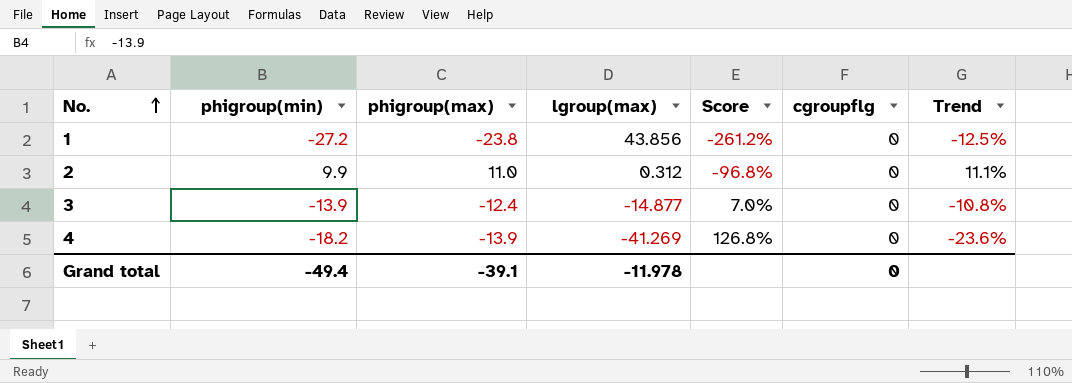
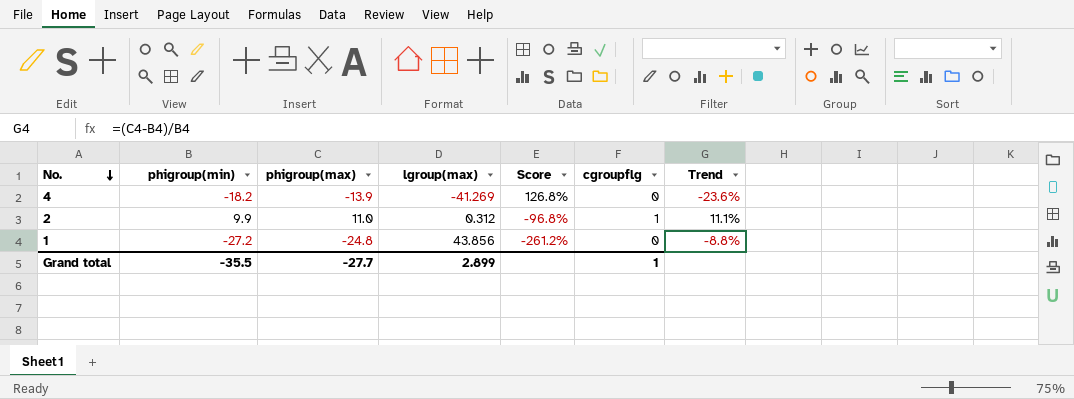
row order: No. ascending -> No. descending
row 3: -13.9 | -12.4 | -14.877 | 7.0% | 0 | -10.8% -> none
2 | cgroupflg: 0 -> 1
1 | phigroup(max): -23.8 -> -24.8
1 | Trend: -12.5% -> -8.8%
Grand total | phigroup(min): -49.4 -> -35.5
Grand total | phigroup(max): -39.1 -> -27.7
Grand total | lgroup(max): -11.978 -> 2.899
Grand total | cgroupflg: 0 -> 1

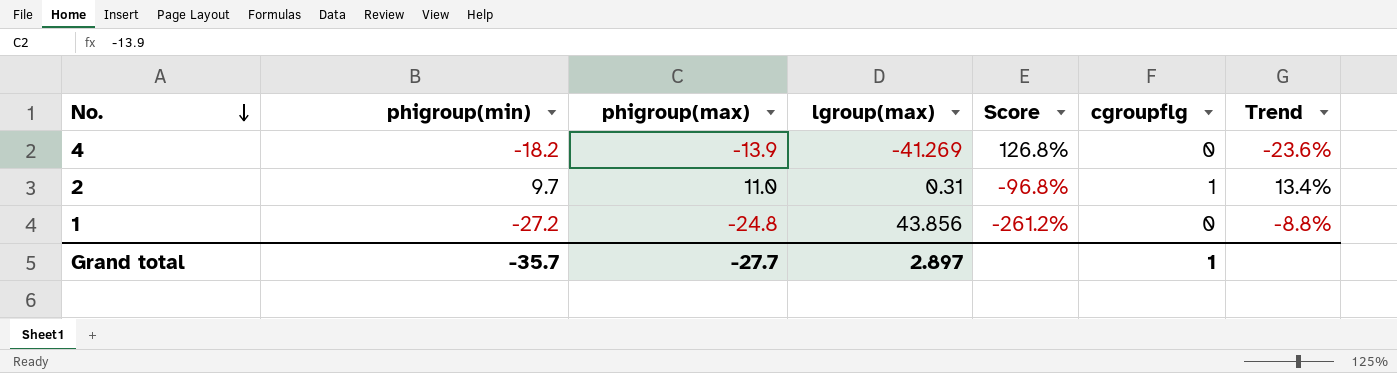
2 | phigroup(min): 9.9 -> 9.7
2 | lgroup(max): 0.312 -> 0.31
2 | Trend: 11.1% -> 13.4%
Grand total | phigroup(min): -35.5 -> -35.7
Grand total | lgroup(max): 2.899 -> 2.897

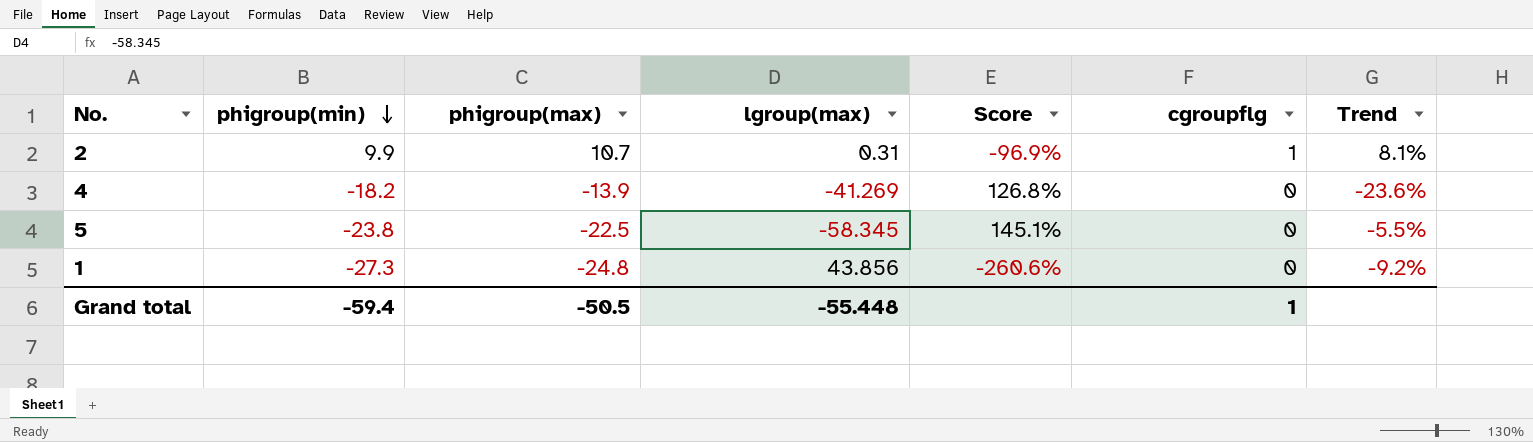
row order: No. descending -> phigroup(min) descending
2 | phigroup(min): 9.7 -> 9.9
2 | phigroup(max): 11.0 -> 10.7
2 | Score: -96.8% -> -96.9%
2 | Trend: 13.4% -> 8.1%
row 5: none -> -23.8 | -22.5 | -58.345 | 145.1% | 0 | -5.5%
1 | phigroup(min): -27.2 -> -27.3
1 | Score: -261.2% -> -260.6%
1 | Trend: -8.8% -> -9.2%
Grand total | phigroup(min): -35.7 -> -59.4
Grand total | phigroup(max): -27.7 -> -50.5
Grand total | lgroup(max): 2.897 -> -55.448

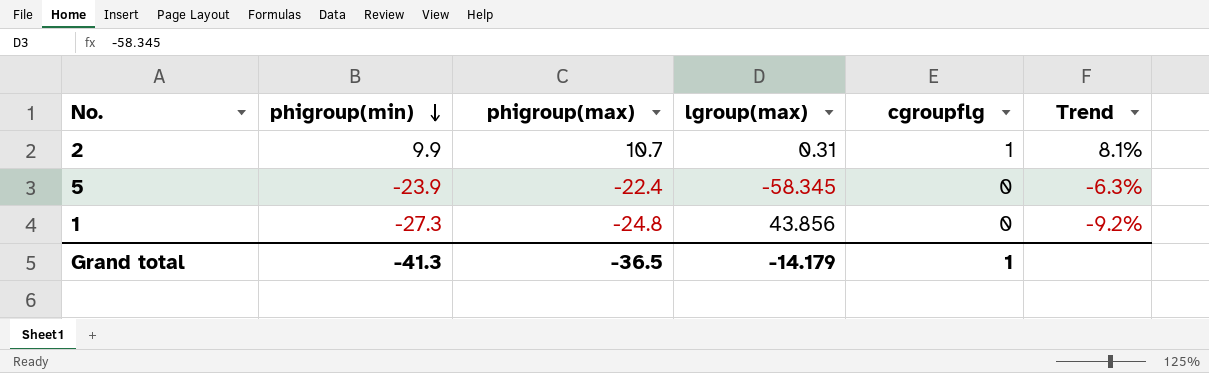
column Score | formula: ([lgroup(max)] - [phigroup(min)]) / [phigroup(min)] -> none
row 4: -18.2 | -13.9 | -41.269 | 126.8% | 0 | -23.6% -> none
5 | phigroup(min): -23.8 -> -23.9
5 | phigroup(max): -22.5 -> -22.4
5 | Trend: -5.5% -> -6.3%
Grand total | phigroup(min): -59.4 -> -41.3
Grand total | phigroup(max): -50.5 -> -36.5
Grand total | lgroup(max): -55.448 -> -14.179

